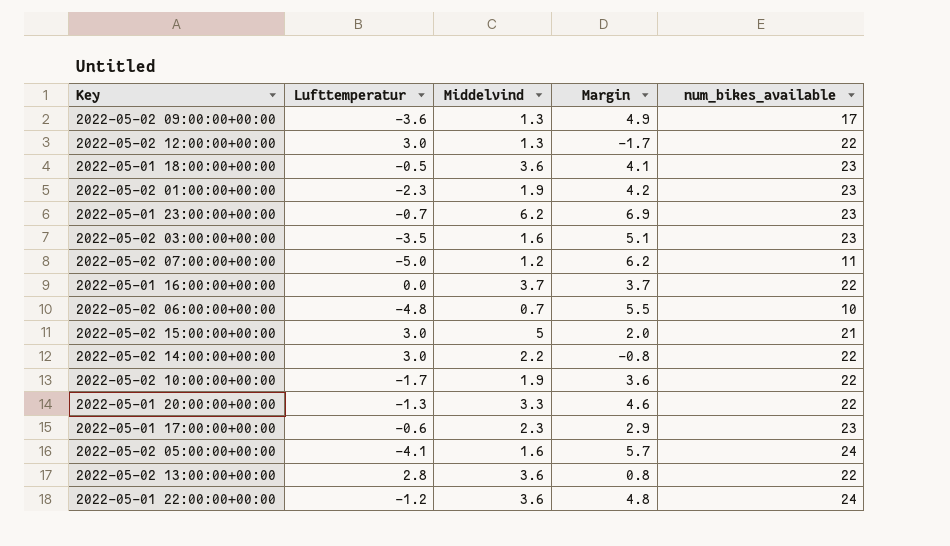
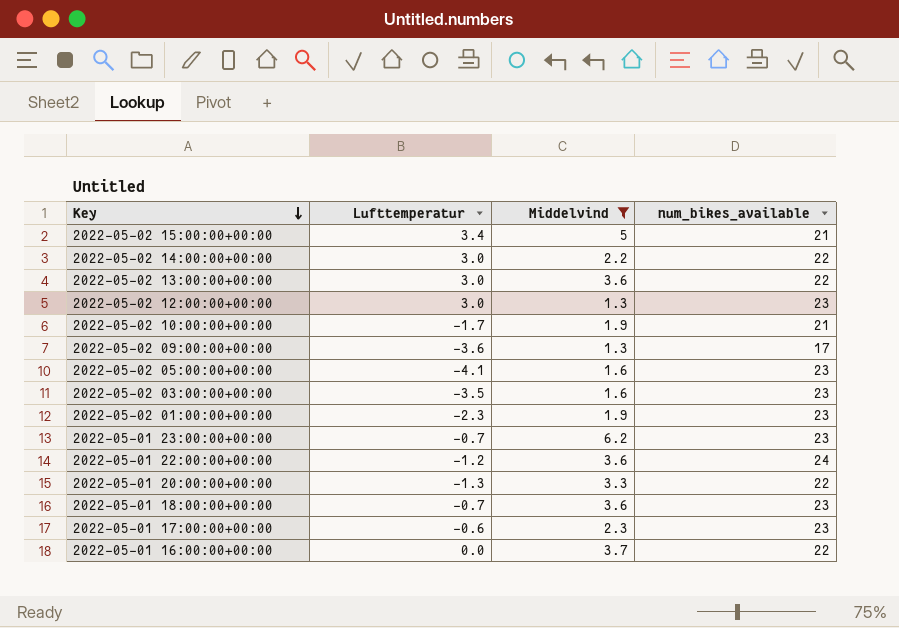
filter: none -> Middelvind >= 1.3
row order: none -> Key descending
column Margin | formula: [Middelvind] - [Lufttemperatur] -> none
2022-05-02 15:00:00+00:00 | Lufttemperatur: 3.0 -> 3.4
2022-05-02 13:00:00+00:00 | Lufttemperatur: 2.8 -> 3.0
2022-05-02 12:00:00+00:00 | num_bikes_available: 22 -> 23
2022-05-02 10:00:00+00:00 | num_bikes_available: 22 -> 21
2022-05-02 05:00:00+00:00 | num_bikes_available: 24 -> 23
2022-05-01 18:00:00+00:00 | Lufttemperatur: -0.5 -> -0.7

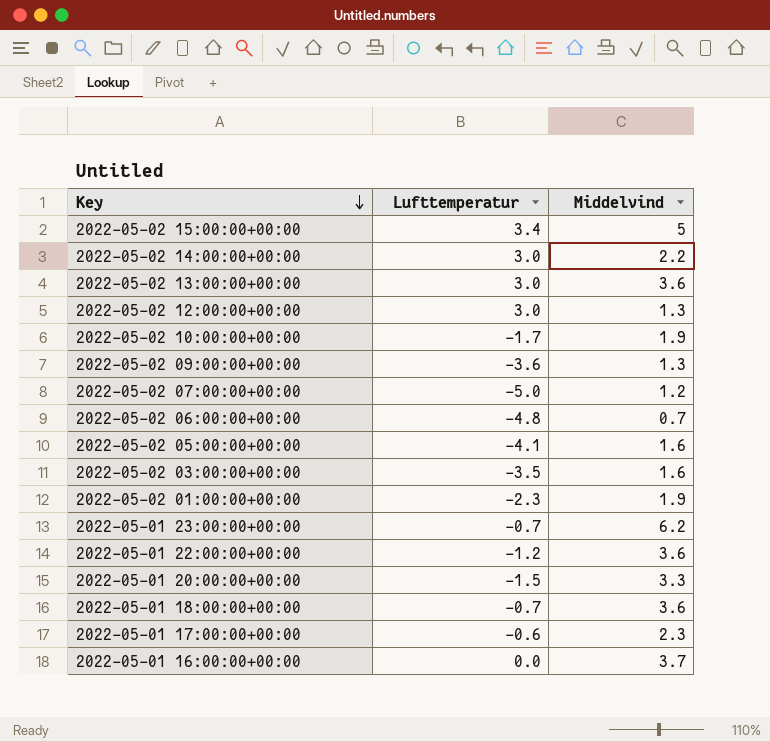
filter: Middelvind >= 1.3 -> none
column num_bikes_available | position: 4 -> none
2022-05-01 20:00:00+00:00 | Lufttemperatur: -1.3 -> -1.5

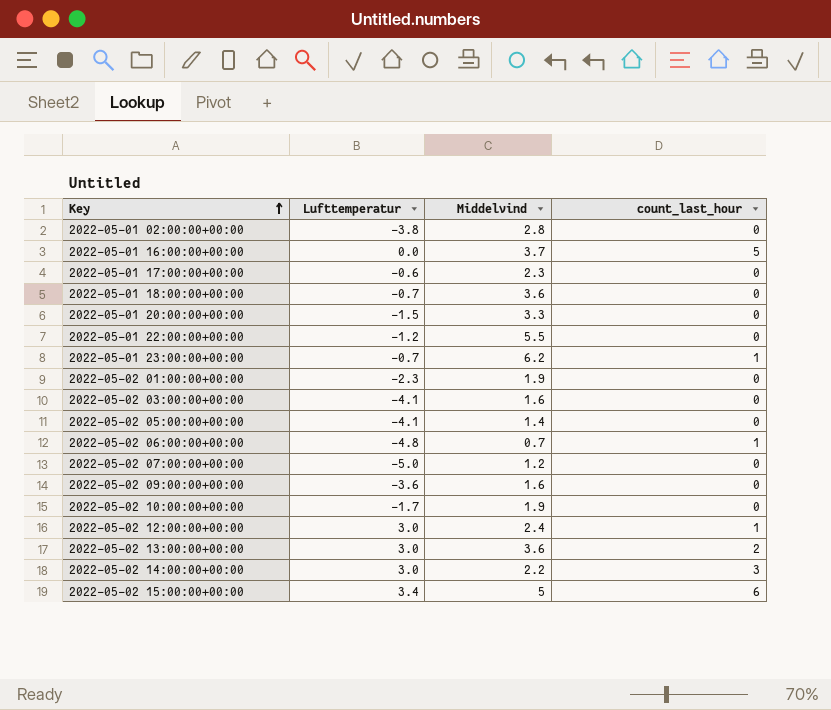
row order: Key descending -> Key ascending
column count_last_hour | position: none -> 4
row 2022-05-01 02:00:00+00:00: none -> -3.8 | 2.8 | 0
2022-05-01 22:00:00+00:00 | Middelvind: 3.6 -> 5.5
2022-05-02 03:00:00+00:00 | Lufttemperatur: -3.5 -> -4.1
2022-05-02 05:00:00+00:00 | Middelvind: 1.6 -> 1.4
2022-05-02 09:00:00+00:00 | Middelvind: 1.3 -> 1.6
2022-05-02 12:00:00+00:00 | Middelvind: 1.3 -> 2.4

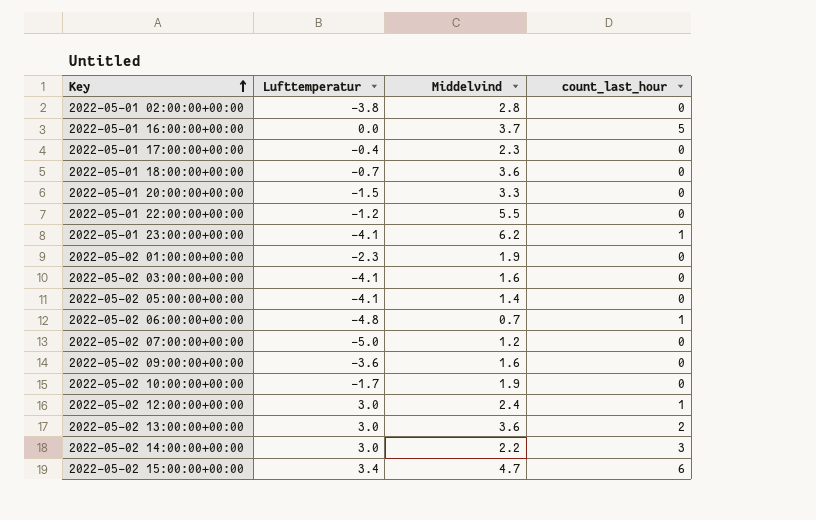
2022-05-01 17:00:00+00:00 | Lufttemperatur: -0.6 -> -0.4
2022-05-01 23:00:00+00:00 | Lufttemperatur: -0.7 -> -4.1
2022-05-02 15:00:00+00:00 | Middelvind: 5 -> 4.7

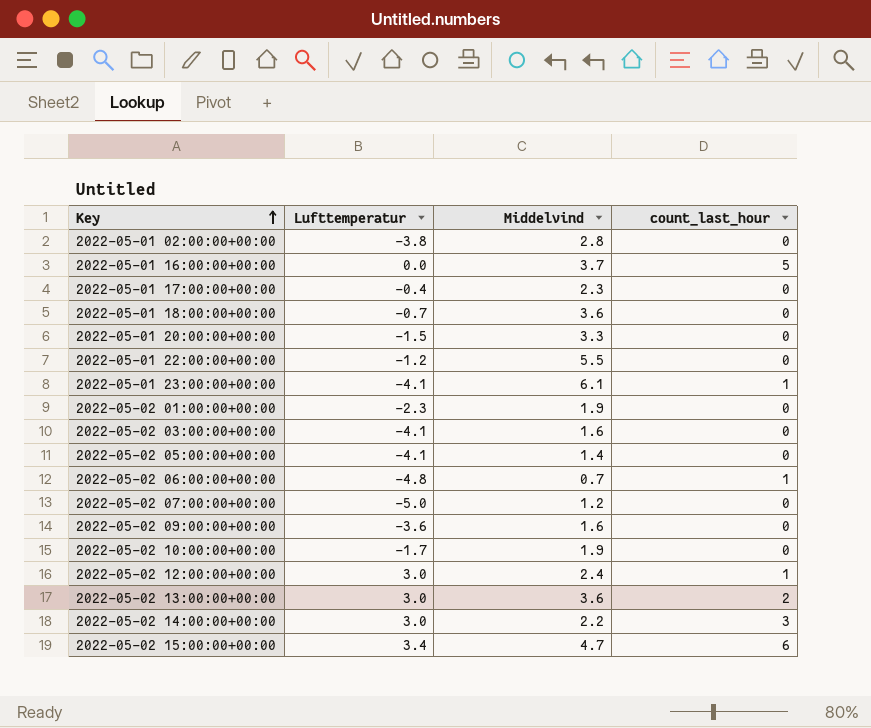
2022-05-01 23:00:00+00:00 | Middelvind: 6.2 -> 6.1

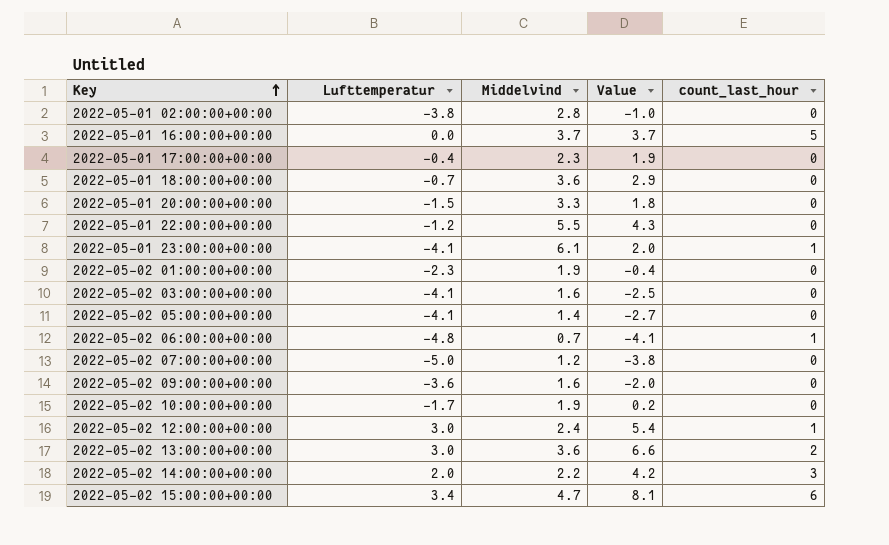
column Value | formula: none -> [Lufttemperatur] + [Middelvind]
2022-05-02 14:00:00+00:00 | Lufttemperatur: 3.0 -> 2.0

